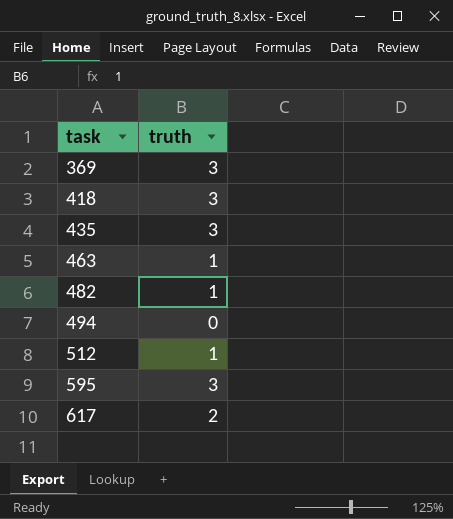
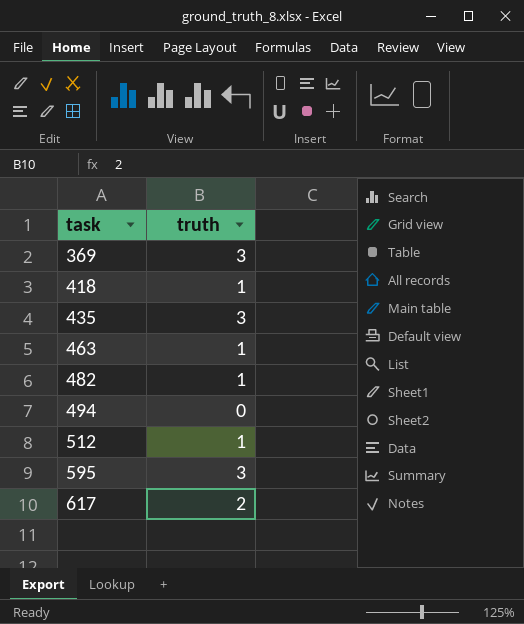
418 | truth: 3 -> 1

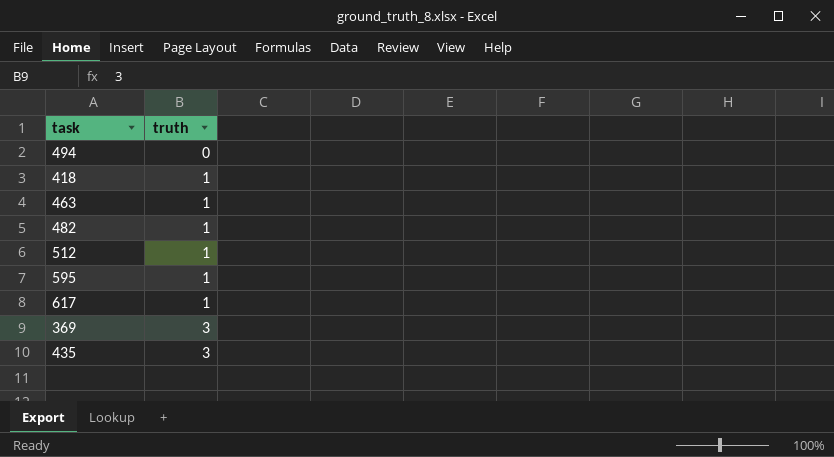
row order: task ascending -> truth ascending
595 | truth: 3 -> 1
617 | truth: 2 -> 1

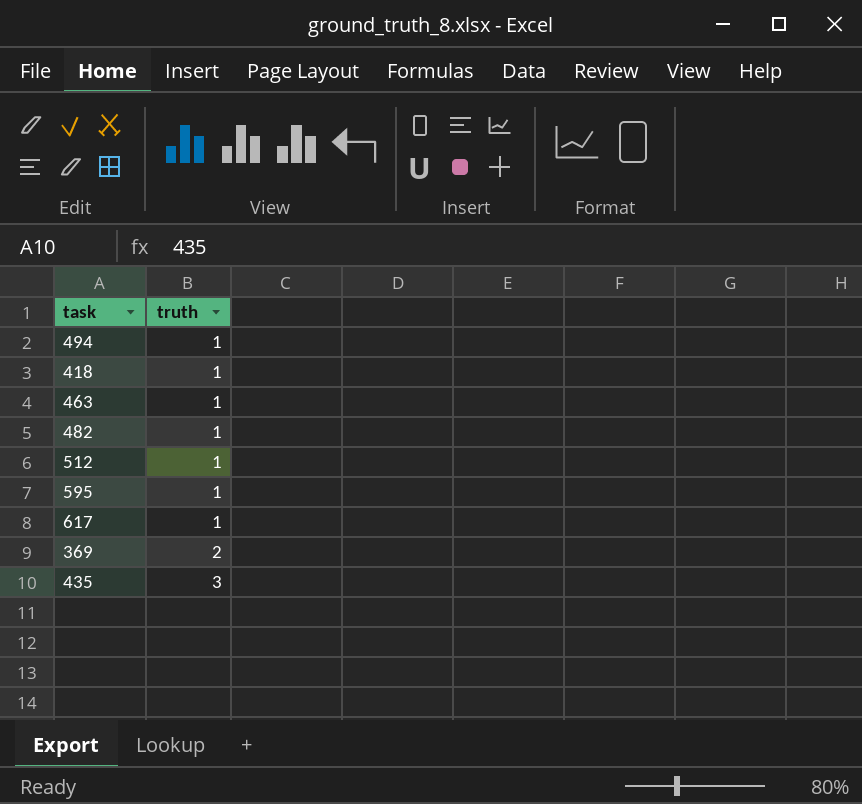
494 | truth: 0 -> 1
369 | truth: 3 -> 2

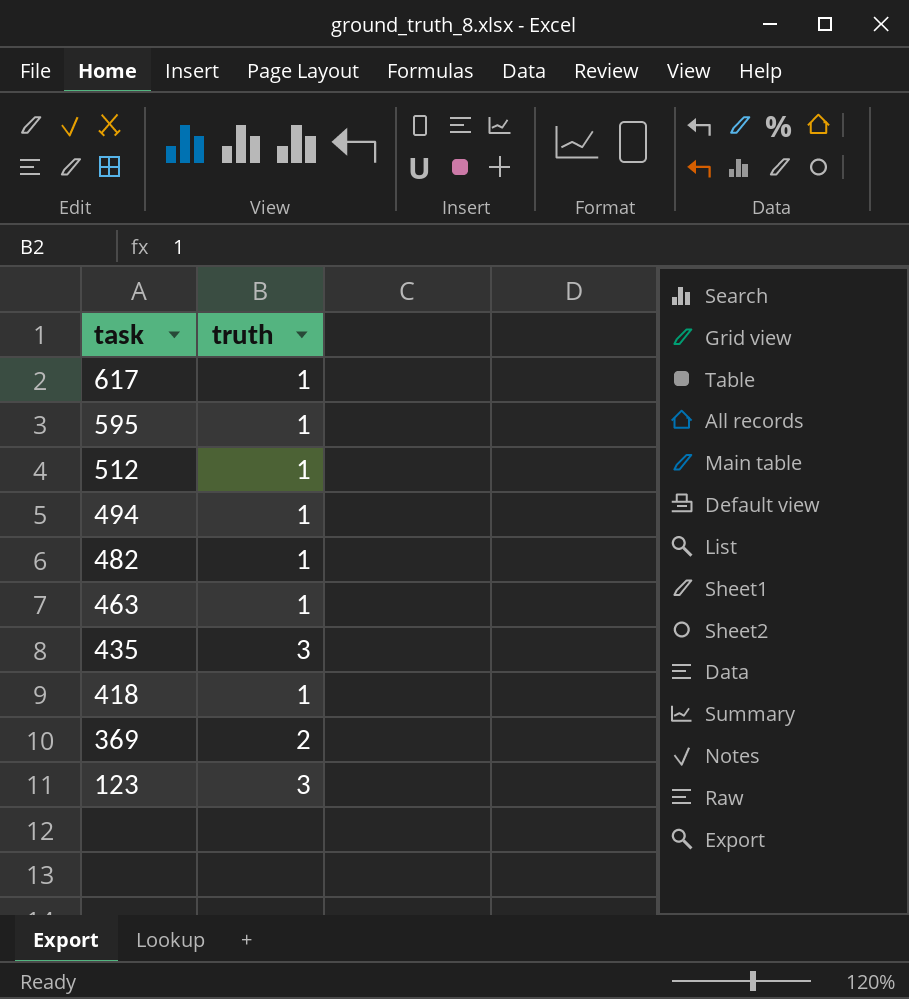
row order: truth ascending -> task descending
row 123: none -> 3

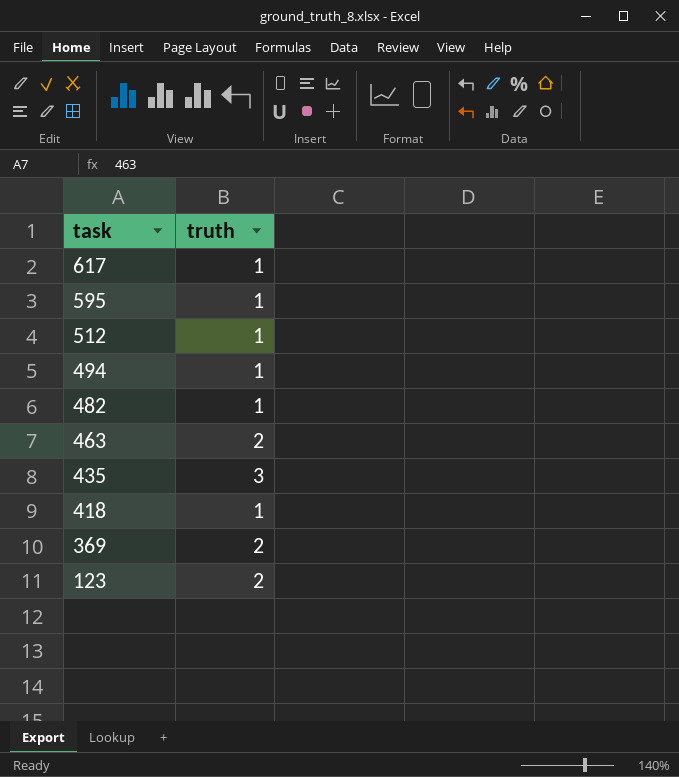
463 | truth: 1 -> 2
123 | truth: 3 -> 2

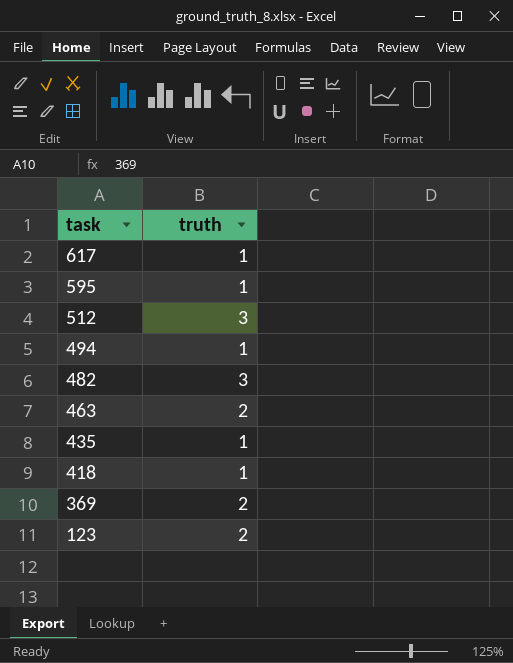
512 | truth: 1 -> 3
482 | truth: 1 -> 3
435 | truth: 3 -> 1

